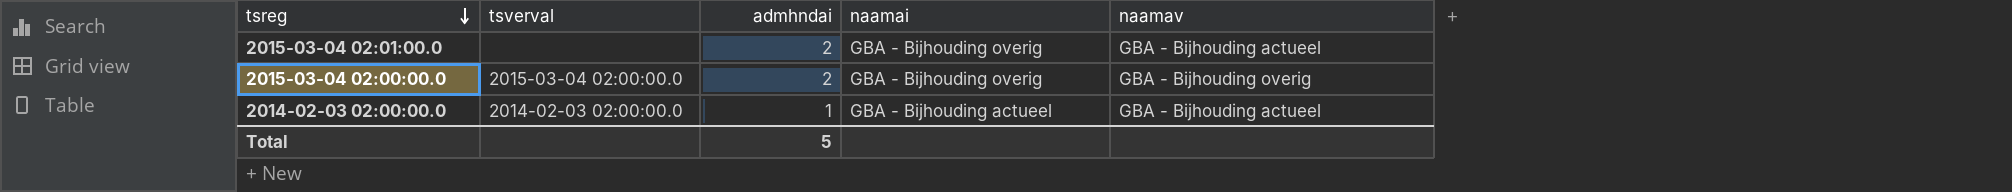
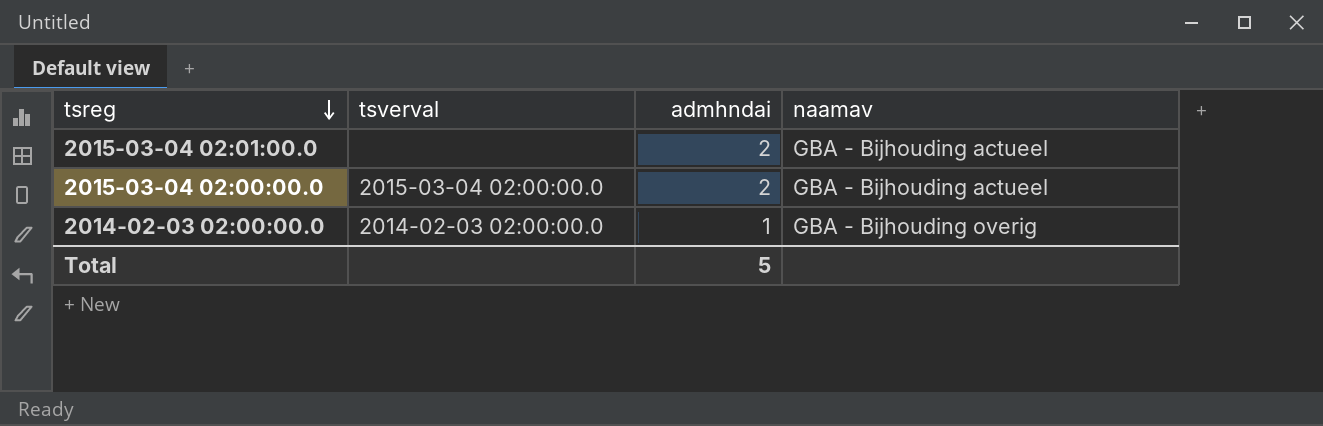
column naamai | position: 4 -> none
2015-03-04 02:00:00.0 | naamav: GBA - Bijhouding overig -> GBA - Bijhouding actueel
2014-02-03 02:00:00.0 | naamav: GBA - Bijhouding actueel -> GBA - Bijhouding overig

